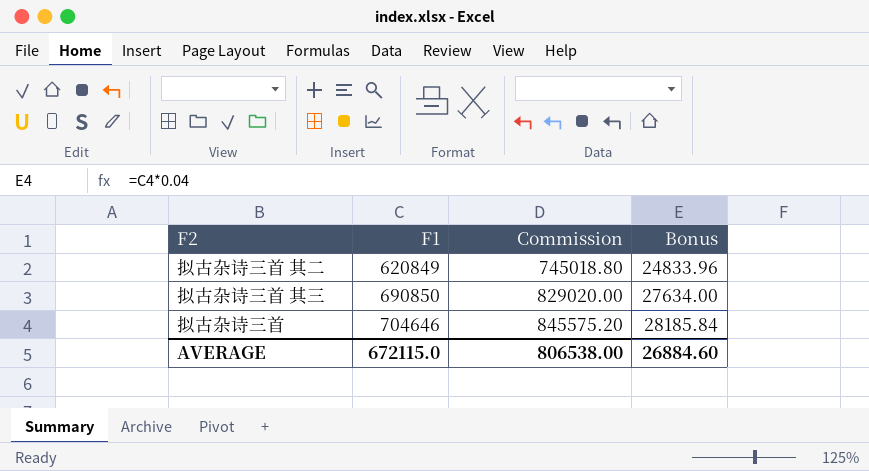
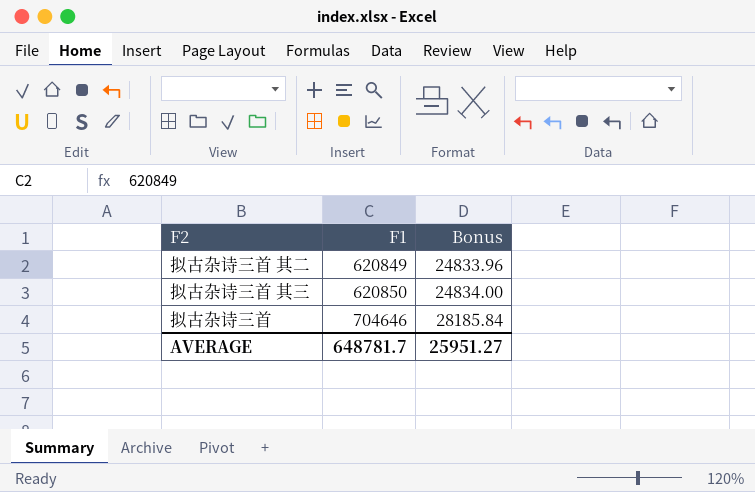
column Commission | formula: [F1] * 1.2 -> none
拟古杂诗三首 其三 | F1: 690850 -> 620850
拟古杂诗三首 其三 | Bonus: 27634.00 -> 24834.00
AVERAGE | F1: 672115.0 -> 648781.7
AVERAGE | Bonus: 26884.60 -> 25951.27

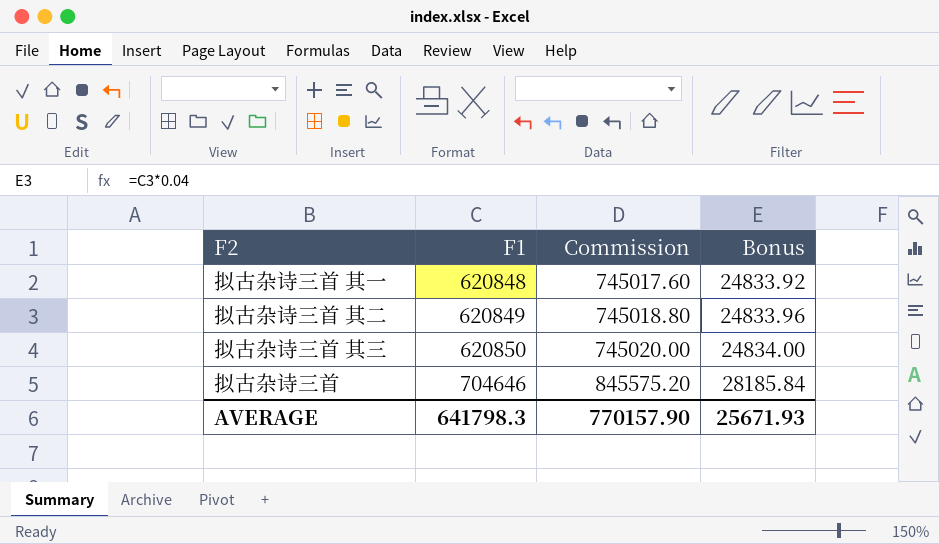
column Commission | formula: none -> [F1] * 1.2
row 拟古杂诗三首 其一: none -> 620848 | 745017.60 | 24833.92
AVERAGE | F1: 648781.7 -> 641798.3
AVERAGE | Bonus: 25951.27 -> 25671.93

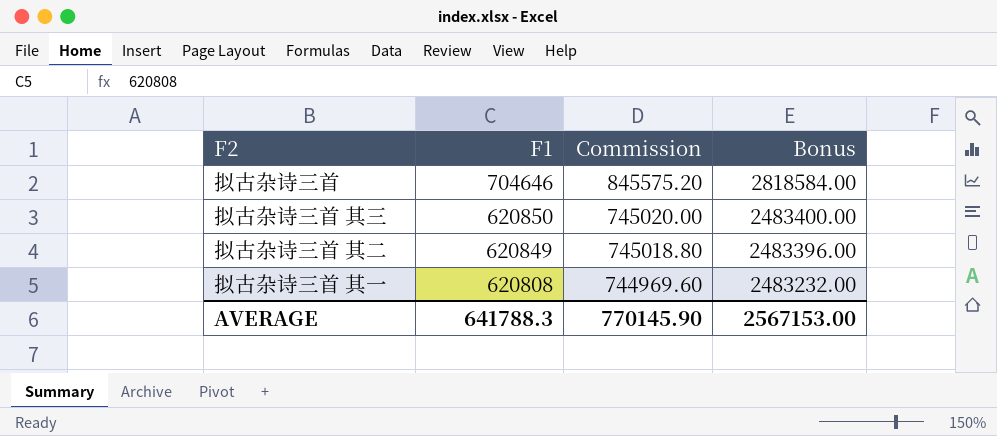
row order: F1 ascending -> F1 descending
column Bonus | formula: [F1] * 0.04 -> [F1] * 4
拟古杂诗三首 其一 | F1: 620848 -> 620808
拟古杂诗三首 其一 | Commission: 745017.60 -> 744969.60
AVERAGE | F1: 641798.3 -> 641788.3
AVERAGE | Commission: 770157.90 -> 770145.90
AVERAGE | Bonus: 25671.93 -> 2567153.00

